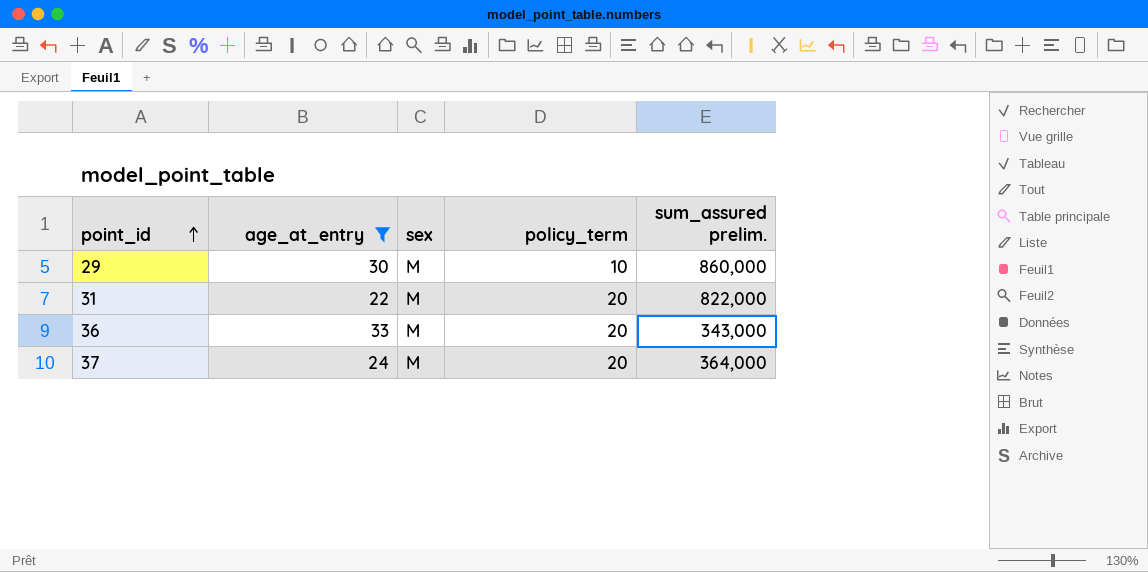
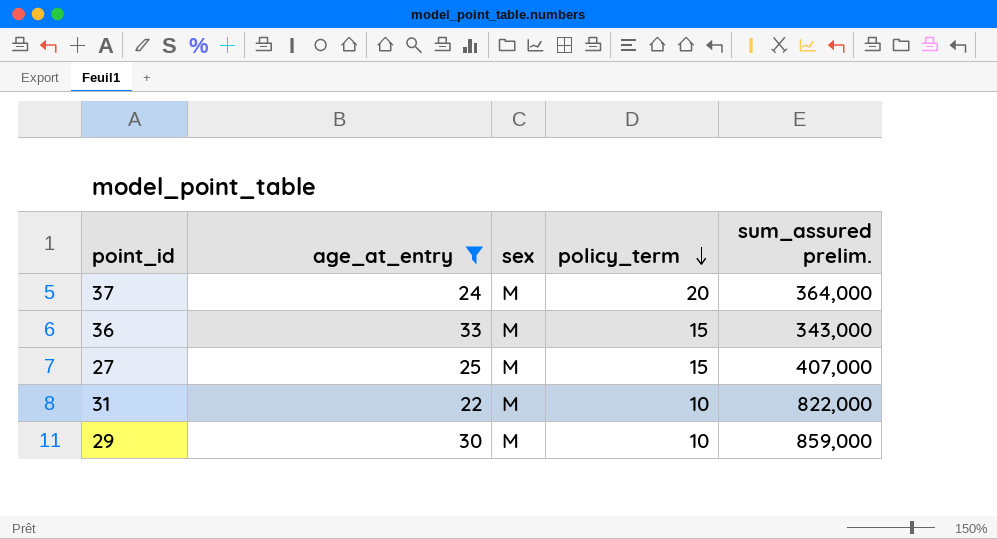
row order: point_id ascending -> policy_term descending
36 | policy_term: 20 -> 15
row 27: none -> 25 | M | 15 | 407,000
31 | policy_term: 20 -> 10
29 | sum_assured prelim.: 860,000 -> 859,000

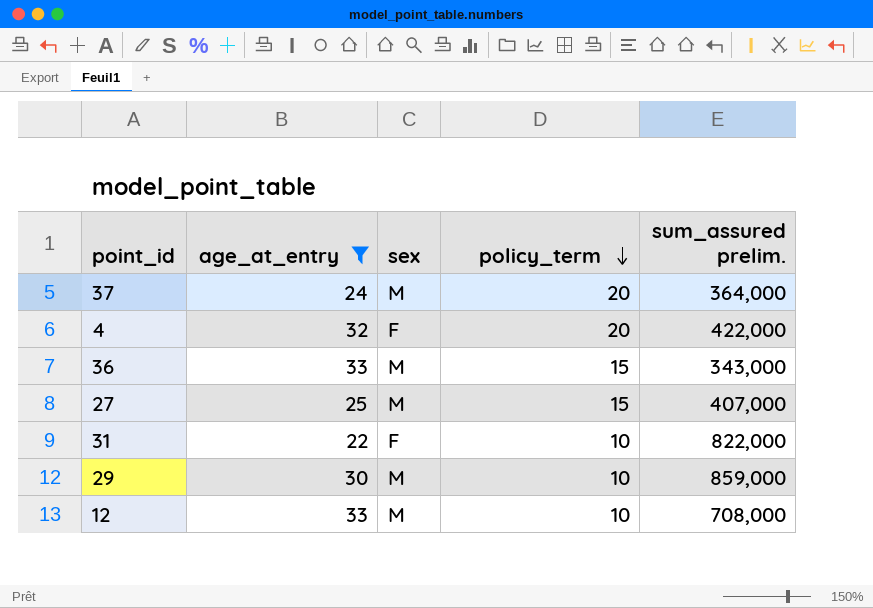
row 4: none -> 32 | F | 20 | 422,000
31 | sex: M -> F
row 12: none -> 33 | M | 10 | 708,000

